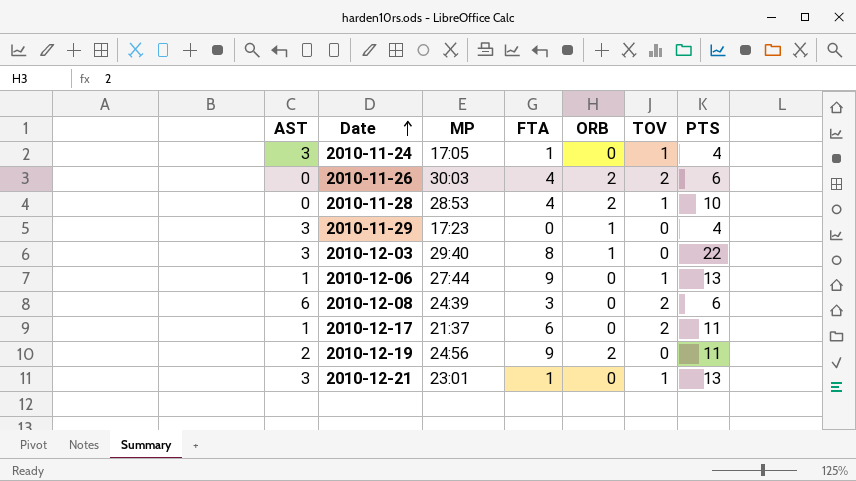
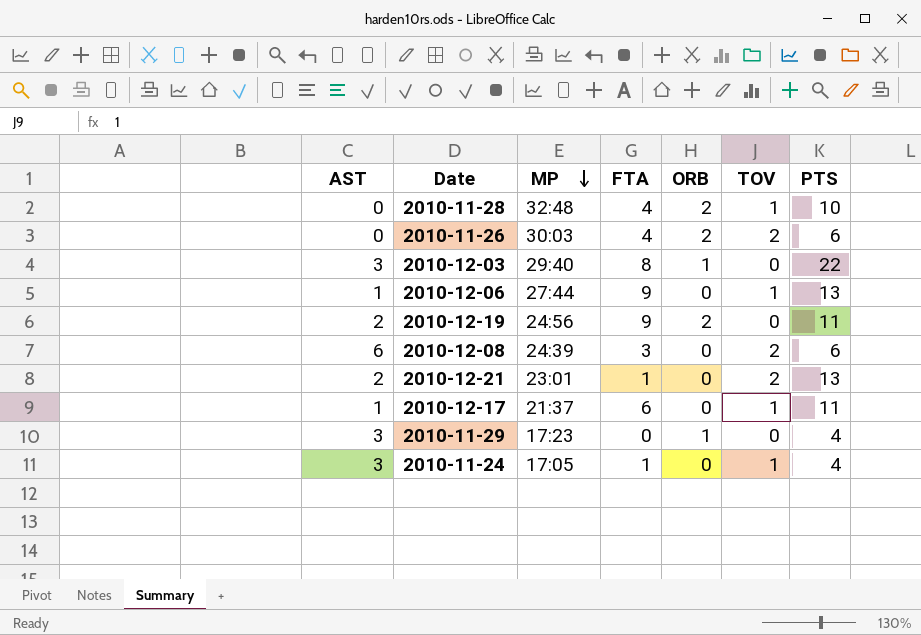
row order: Date ascending -> MP descending
2010-11-28 | MP: 28:53 -> 32:48
2010-12-21 | AST: 3 -> 2
2010-12-21 | TOV: 1 -> 2
2010-12-17 | TOV: 2 -> 1

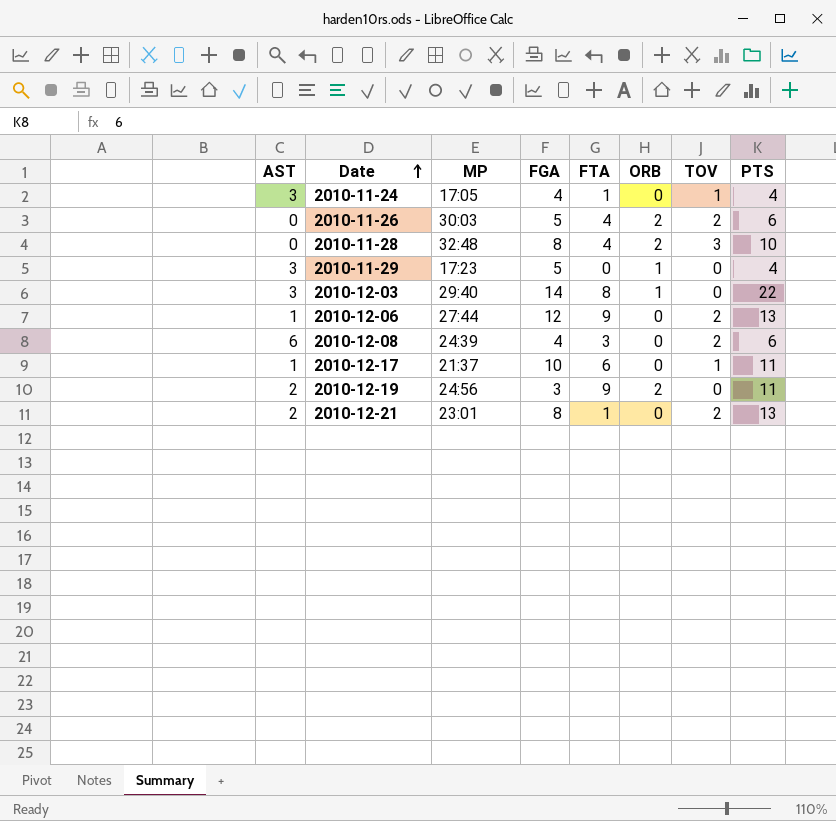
row order: MP descending -> Date ascending
column FGA | position: none -> 4
2010-11-28 | TOV: 1 -> 3
2010-12-06 | TOV: 1 -> 2

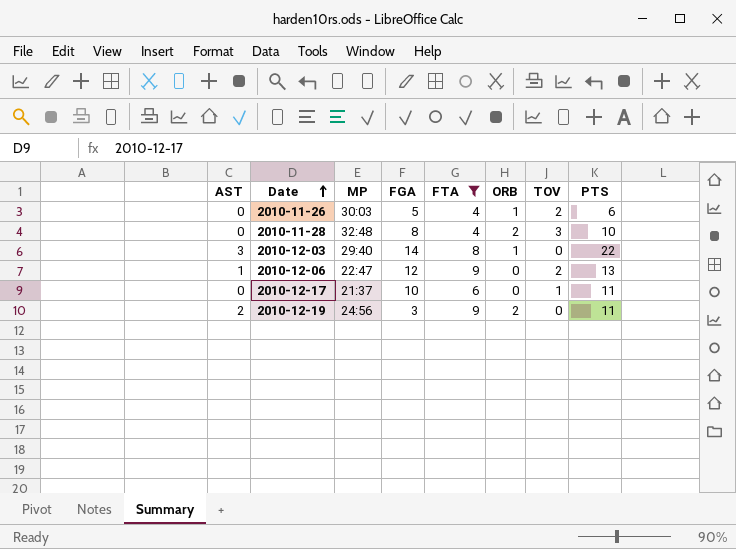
filter: none -> FTA >= 4
2010-11-26 | ORB: 2 -> 1
2010-12-06 | MP: 27:44 -> 22:47
2010-12-17 | AST: 1 -> 0

